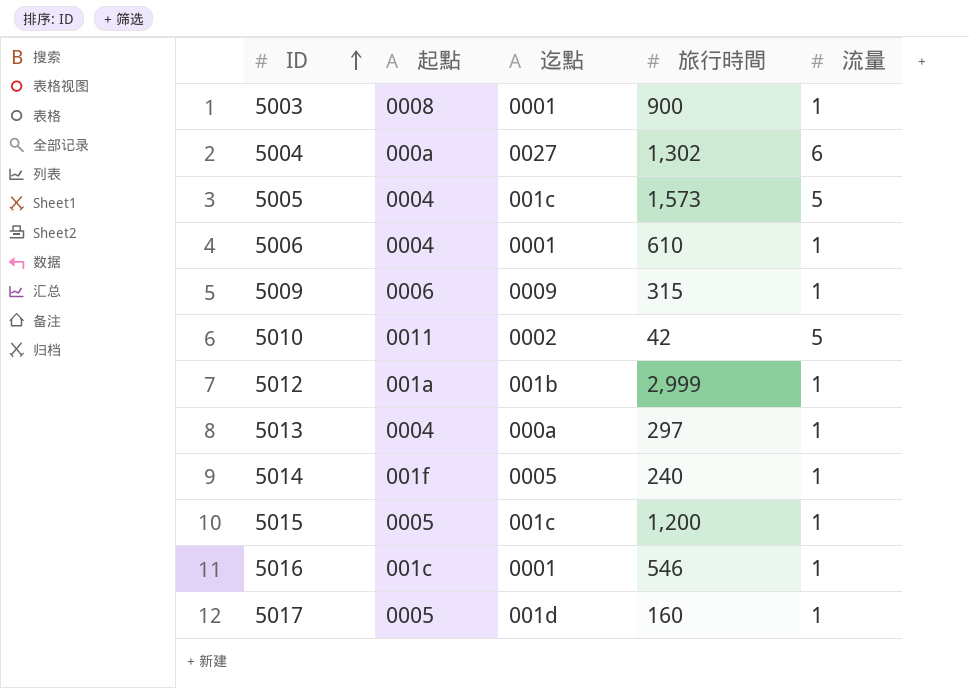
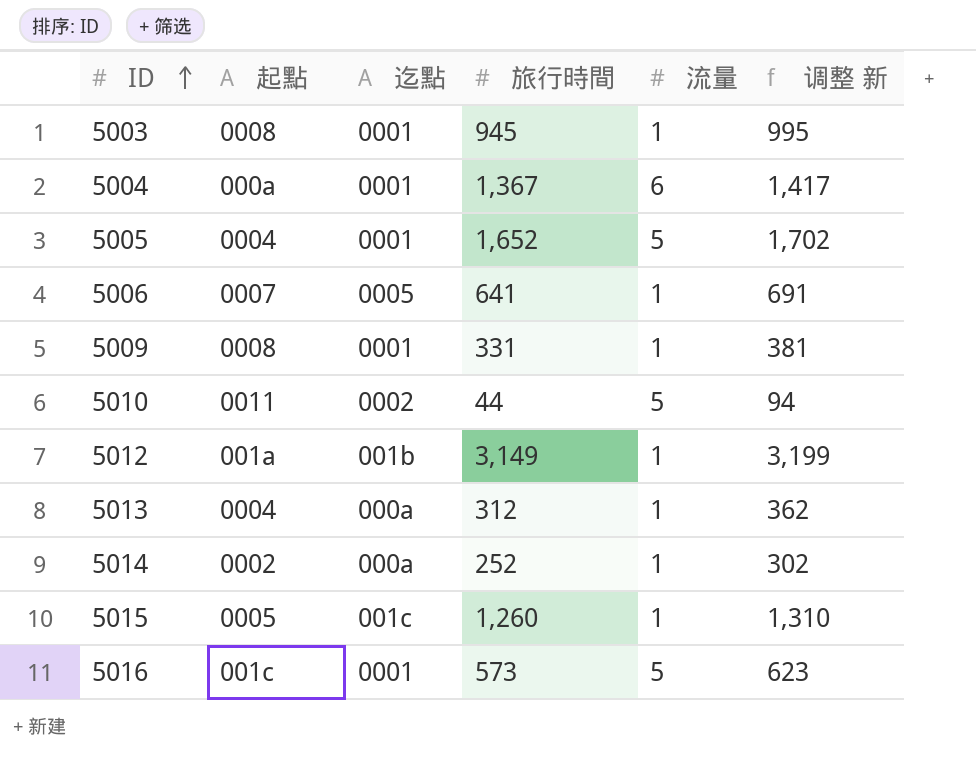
column 调整 新 | formula: none -> [旅行時間] + 50
row 5017: 0005 | 001d | 160 | 1 -> none
5003 | 旅行時間: 900 -> 945
5004 | 迄點: 0027 -> 0001
5004 | 旅行時間: 1,302 -> 1,367
5005 | 迄點: 001c -> 0001
5005 | 旅行時間: 1,573 -> 1,652
5006 | 起點: 0004 -> 0007
5006 | 迄點: 0001 -> 0005
5006 | 旅行時間: 610 -> 641
5009 | 起點: 0006 -> 0008
5009 | 迄點: 0009 -> 0001
5009 | 旅行時間: 315 -> 331
5010 | 旅行時間: 42 -> 44
5012 | 旅行時間: 2,999 -> 3,149
5013 | 旅行時間: 297 -> 312
5014 | 起點: 001f -> 0002
5014 | 迄點: 0005 -> 000a
5014 | 旅行時間: 240 -> 252
5015 | 旅行時間: 1,200 -> 1,260
5016 | 旅行時間: 546 -> 573
5016 | 流量: 1 -> 5

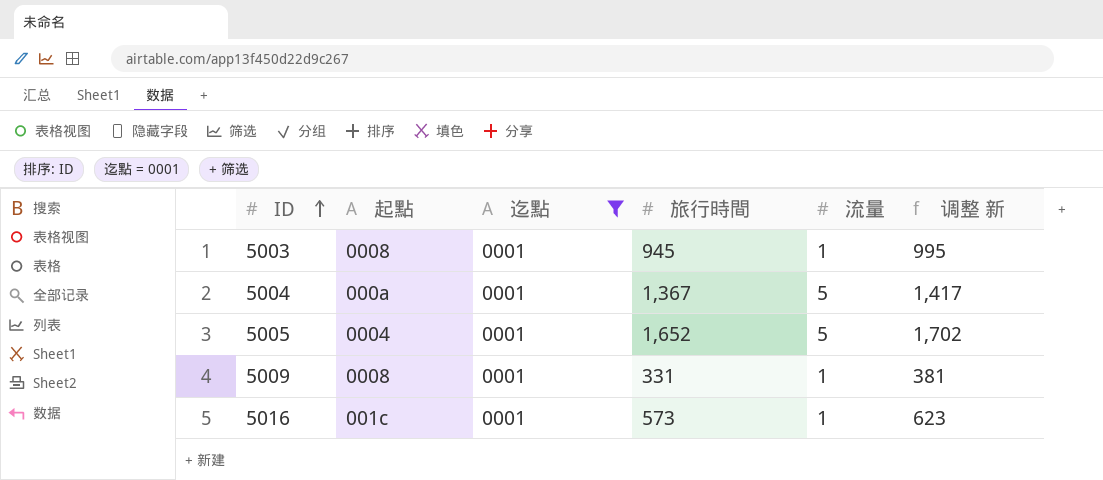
filter: none -> 迄點 = 0001
5004 | 流量: 6 -> 5
5016 | 流量: 5 -> 1

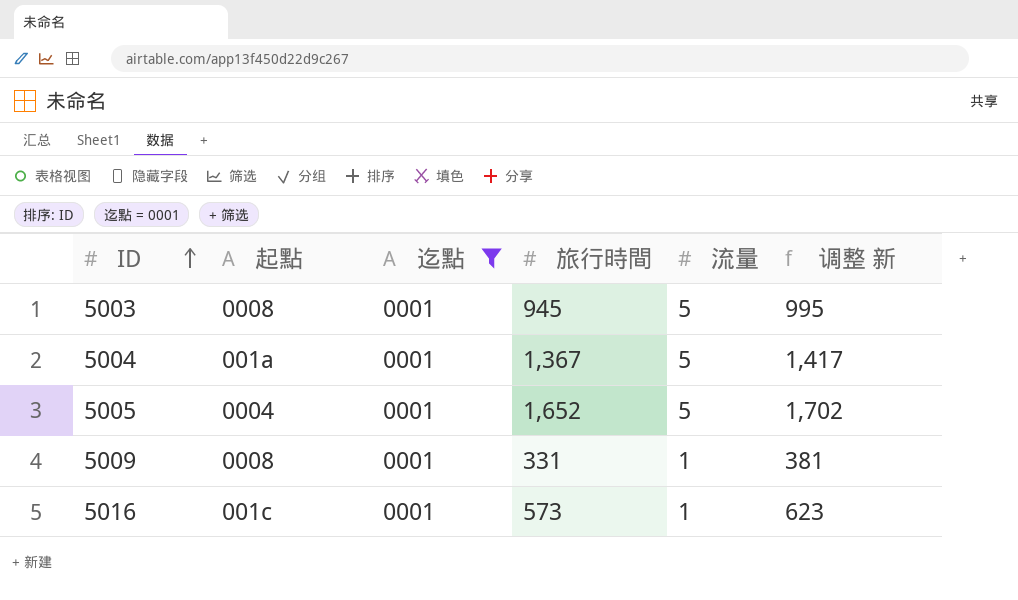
5003 | 流量: 1 -> 5
5004 | 起點: 000a -> 001a

